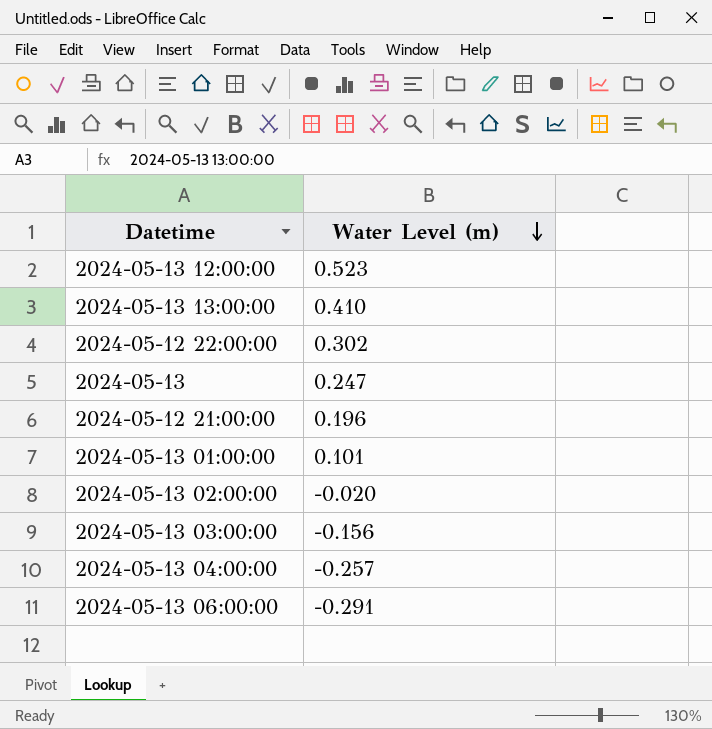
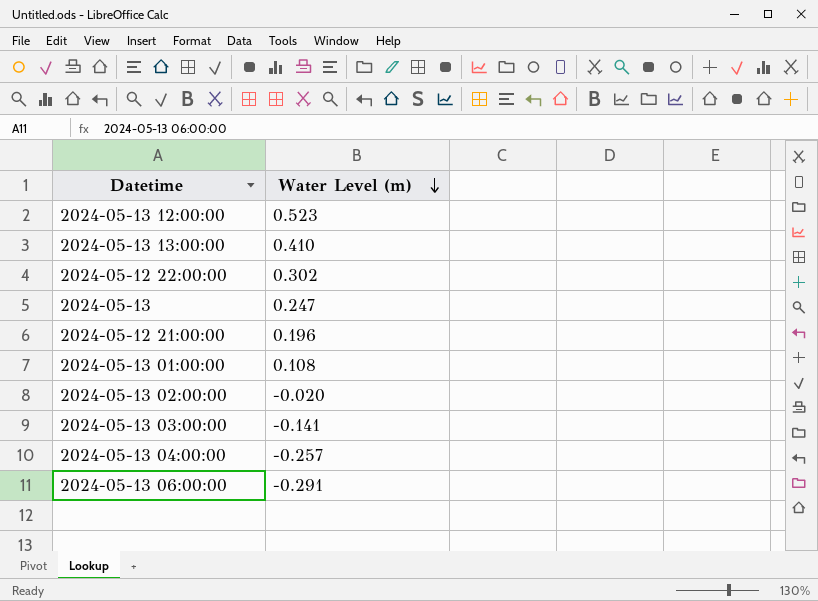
2024-05-13 01:00:00 | Water Level (m): 0.101 -> 0.108
2024-05-13 03:00:00 | Water Level (m): -0.156 -> -0.141

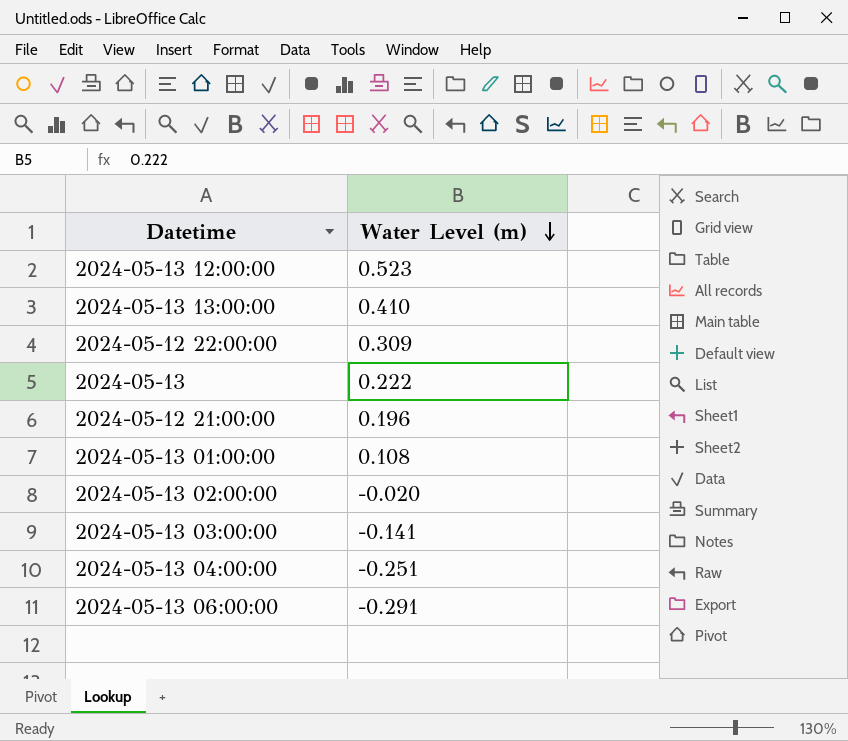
2024-05-12 22:00:00 | Water Level (m): 0.302 -> 0.309
2024-05-13 | Water Level (m): 0.247 -> 0.222
2024-05-13 04:00:00 | Water Level (m): -0.257 -> -0.251

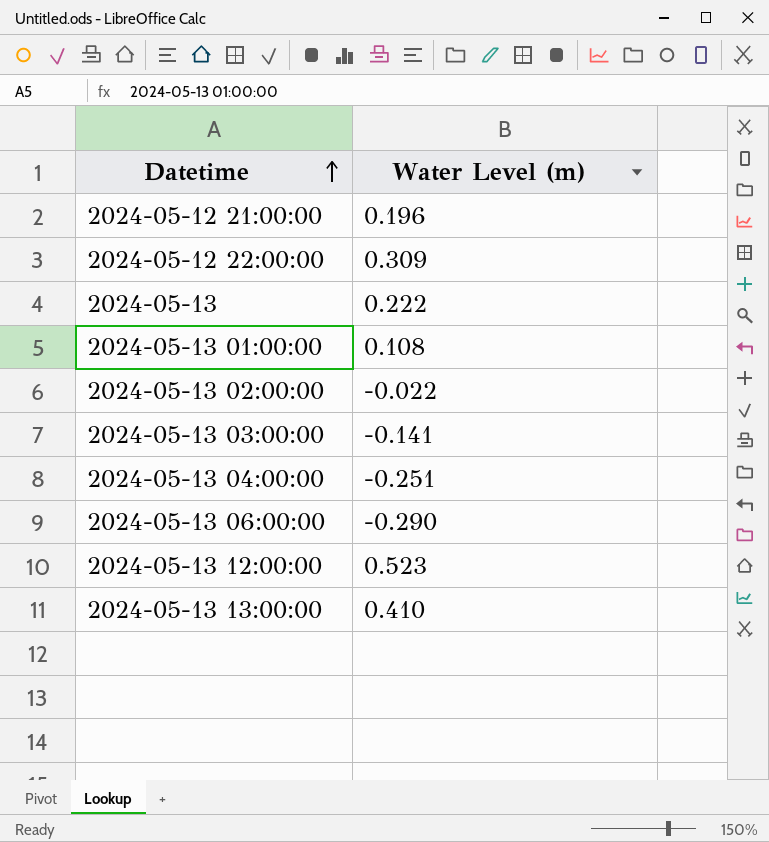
row order: Water Level (m) descending -> Datetime ascending
2024-05-13 02:00:00 | Water Level (m): -0.020 -> -0.022
2024-05-13 06:00:00 | Water Level (m): -0.291 -> -0.290

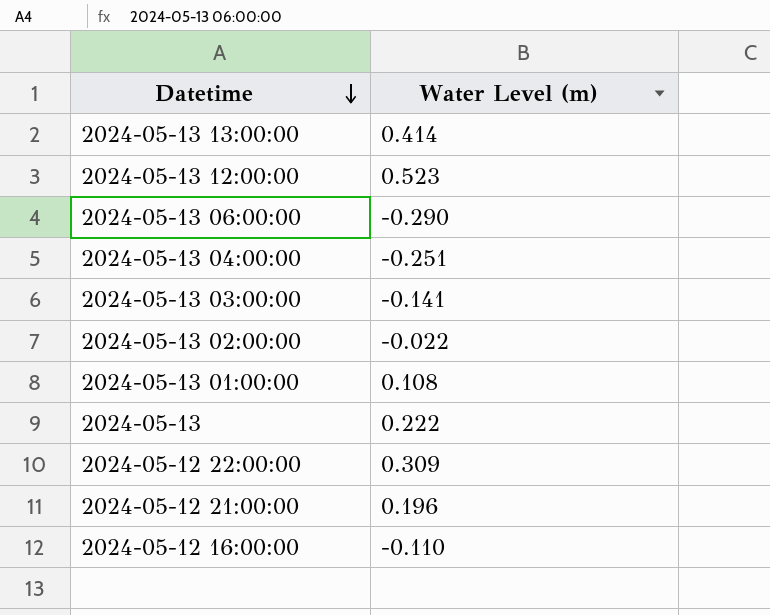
row order: Datetime ascending -> Datetime descending
2024-05-13 13:00:00 | Water Level (m): 0.410 -> 0.414
row 2024-05-12 16:00:00: none -> -0.110

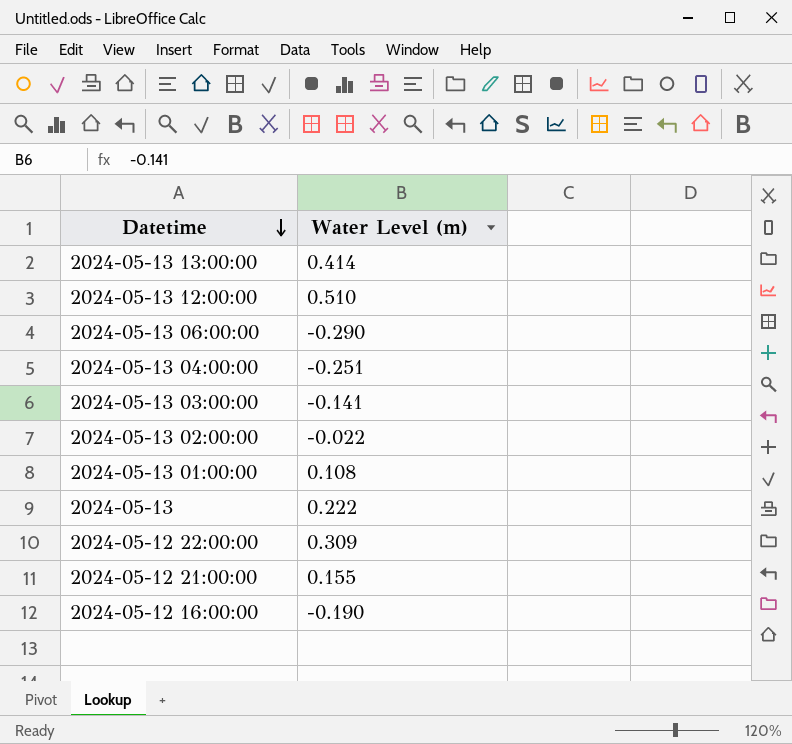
2024-05-13 12:00:00 | Water Level (m): 0.523 -> 0.510
2024-05-12 21:00:00 | Water Level (m): 0.196 -> 0.155
2024-05-12 16:00:00 | Water Level (m): -0.110 -> -0.190

